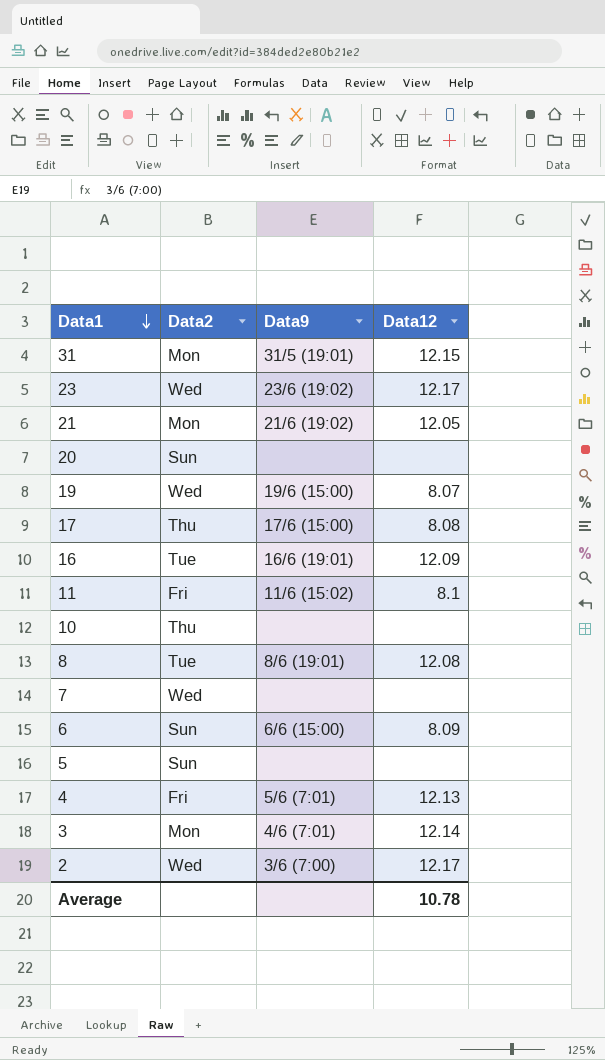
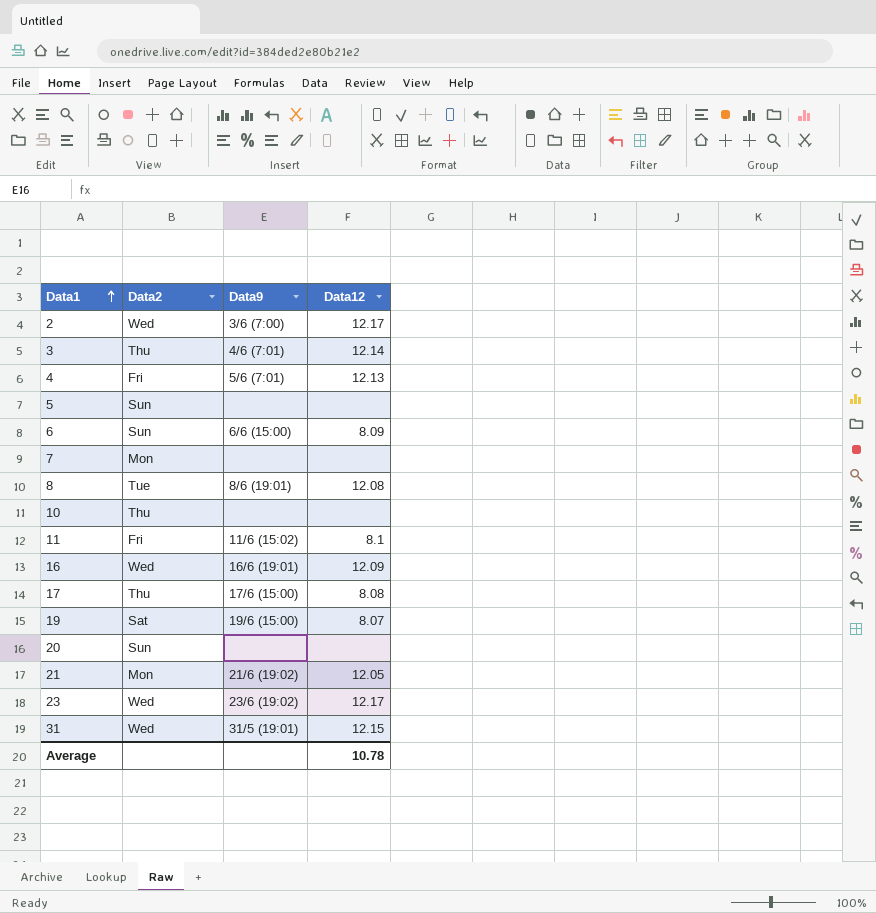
row order: Data1 descending -> Data1 ascending
3 | Data2: Mon -> Thu
7 | Data2: Wed -> Mon
16 | Data2: Tue -> Wed
19 | Data2: Wed -> Sat
31 | Data2: Mon -> Wed

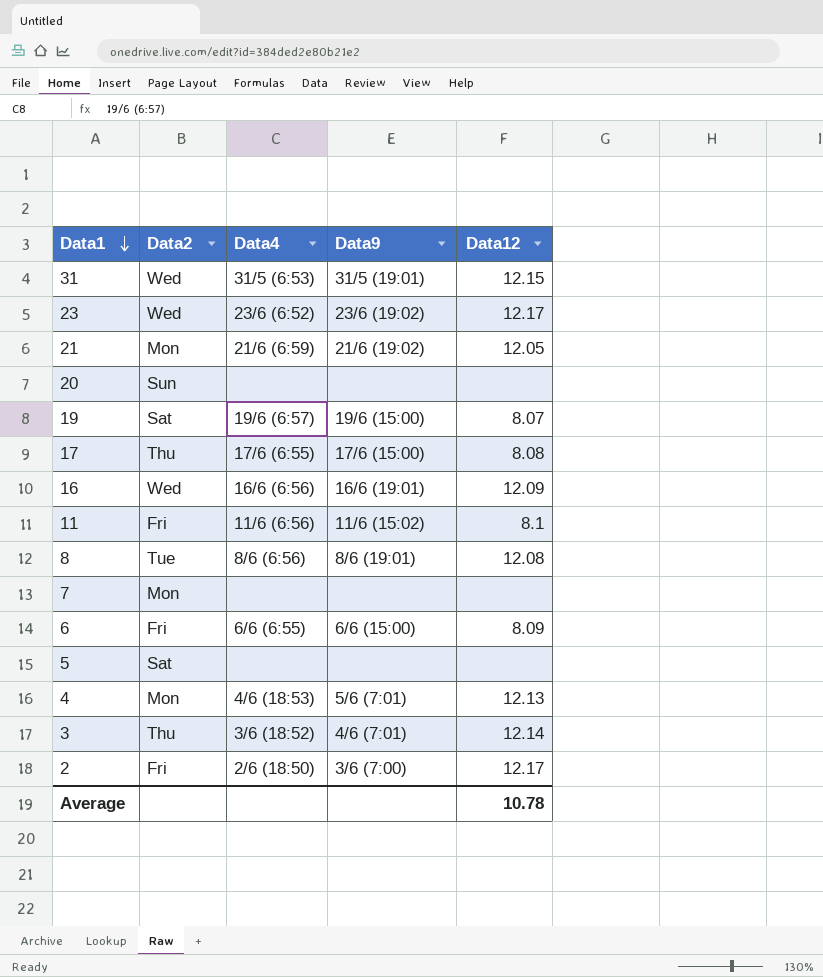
row order: Data1 ascending -> Data1 descending
column Data4 | position: none -> 3
row 10: Thu | none | none -> none
6 | Data2: Sun -> Fri
5 | Data2: Sun -> Sat
4 | Data2: Fri -> Mon
2 | Data2: Wed -> Fri

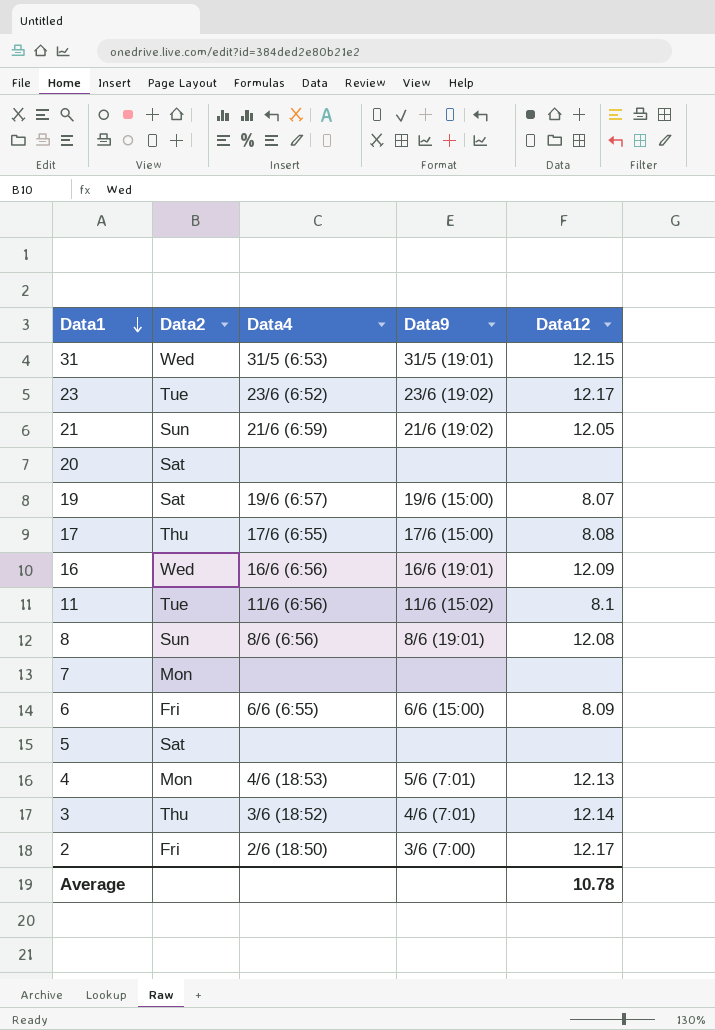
23 | Data2: Wed -> Tue
21 | Data2: Mon -> Sun
20 | Data2: Sun -> Sat
11 | Data2: Fri -> Tue
8 | Data2: Tue -> Sun

